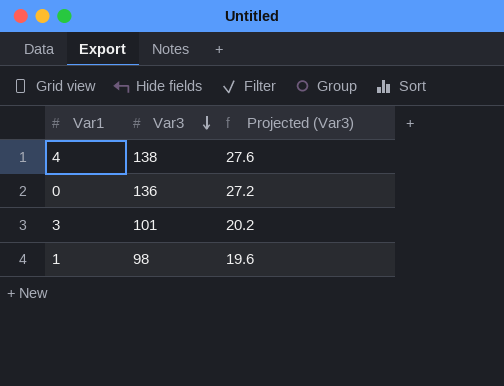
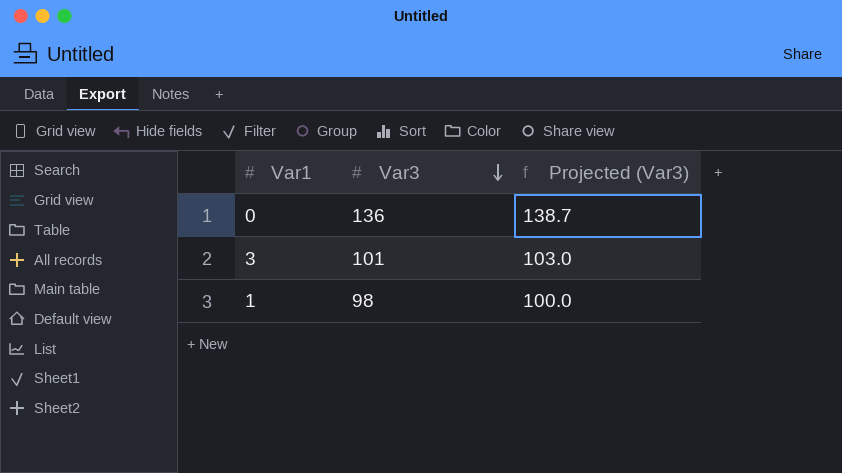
column Projected (Var3) | formula: [Var3] * 0.2 -> [Var3] * 1.02
row 4: 138 | 27.6 -> none

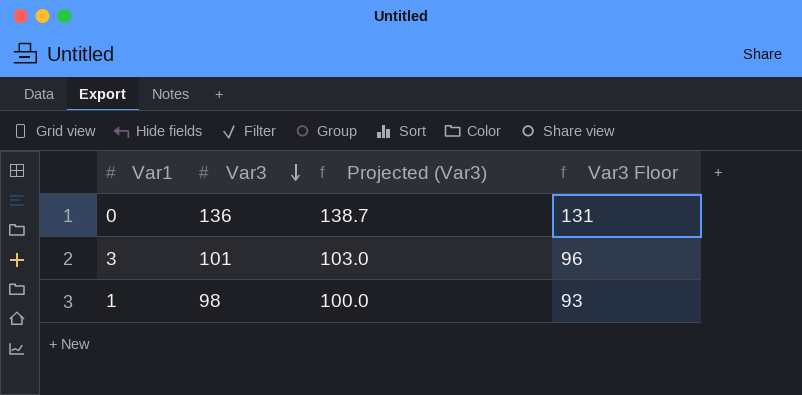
column Var3 Floor | formula: none -> [Var3] - 5

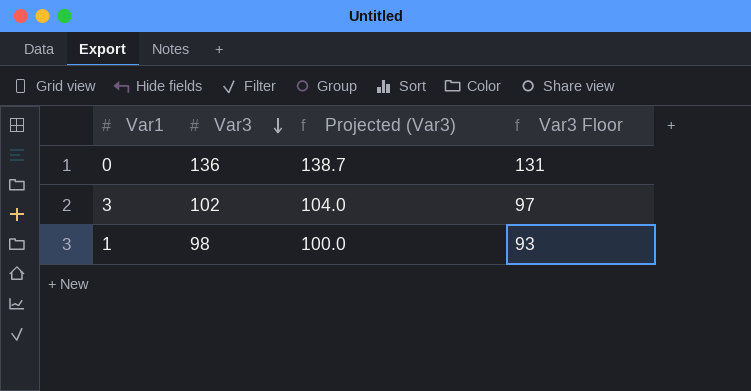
3 | Var3: 101 -> 102
3 | Projected (Var3): 103.0 -> 104.0
3 | Var3 Floor: 96 -> 97

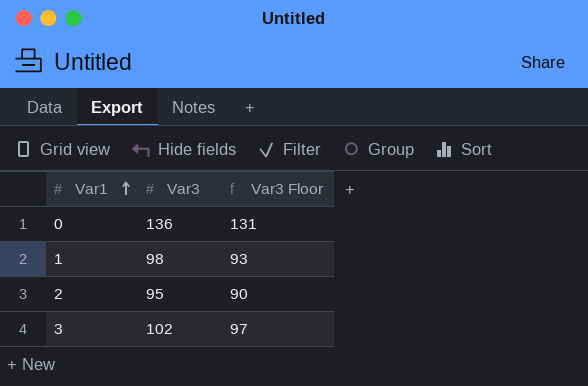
row order: Var3 descending -> Var1 ascending
column Projected (Var3) | formula: [Var3] * 1.02 -> none
row 2: none -> 95 | 90

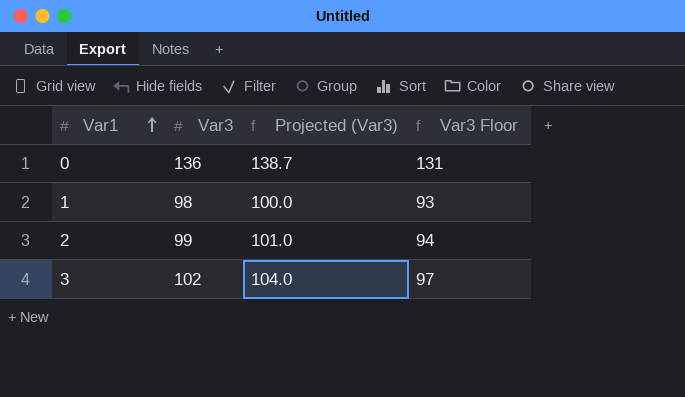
column Projected (Var3) | formula: none -> [Var3] * 1.02
2 | Var3: 95 -> 99
2 | Var3 Floor: 90 -> 94

